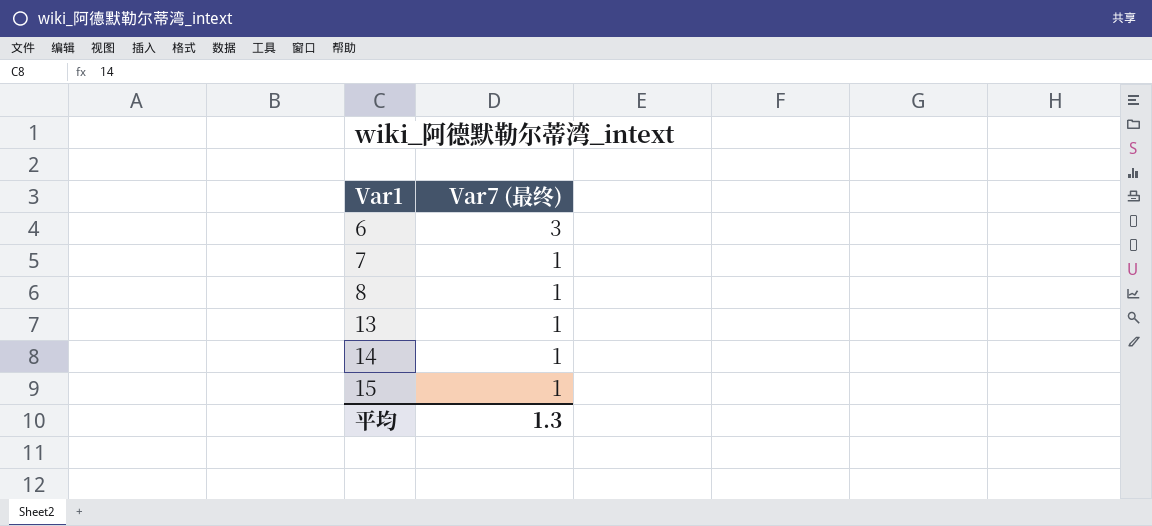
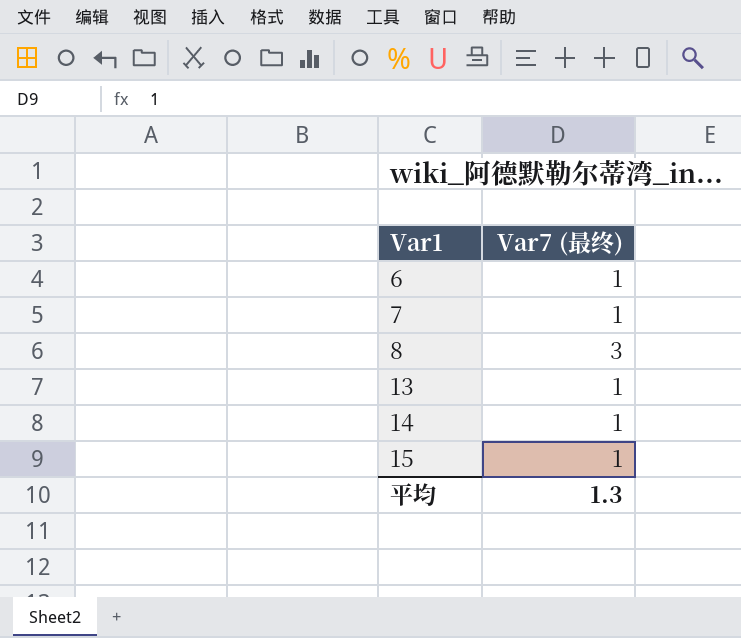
6 | Var7 (最终): 3 -> 1
8 | Var7 (最终): 1 -> 3

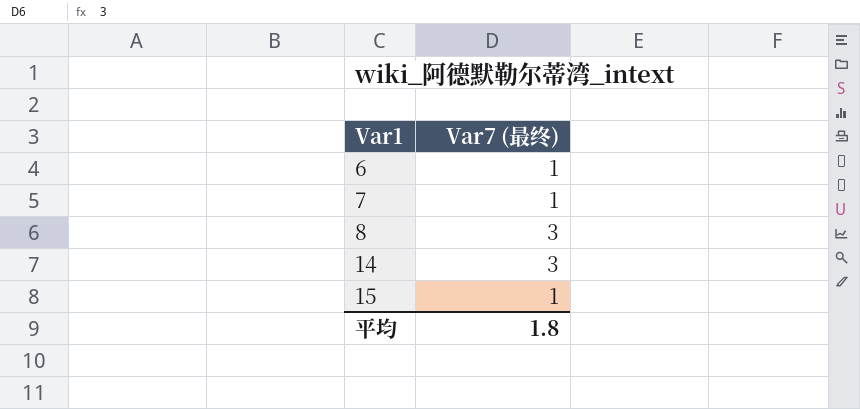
row 13: 1 -> none
14 | Var7 (最终): 1 -> 3
平均 | Var7 (最终): 1.3 -> 1.8

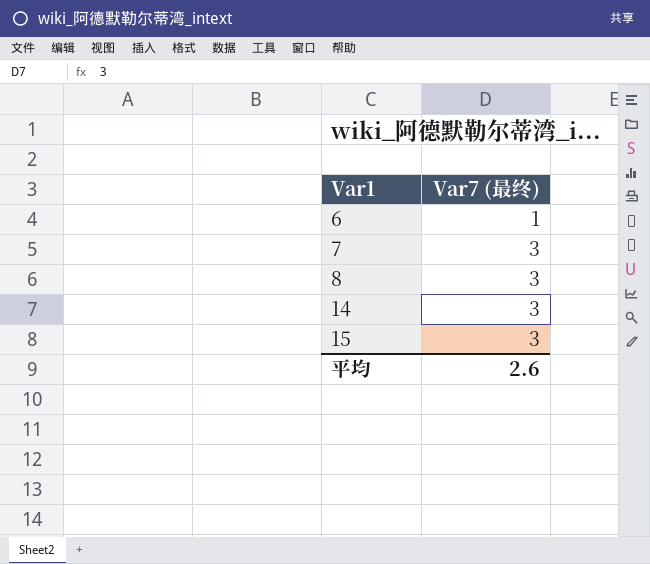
7 | Var7 (最终): 1 -> 3
15 | Var7 (最终): 1 -> 3
平均 | Var7 (最终): 1.8 -> 2.6

